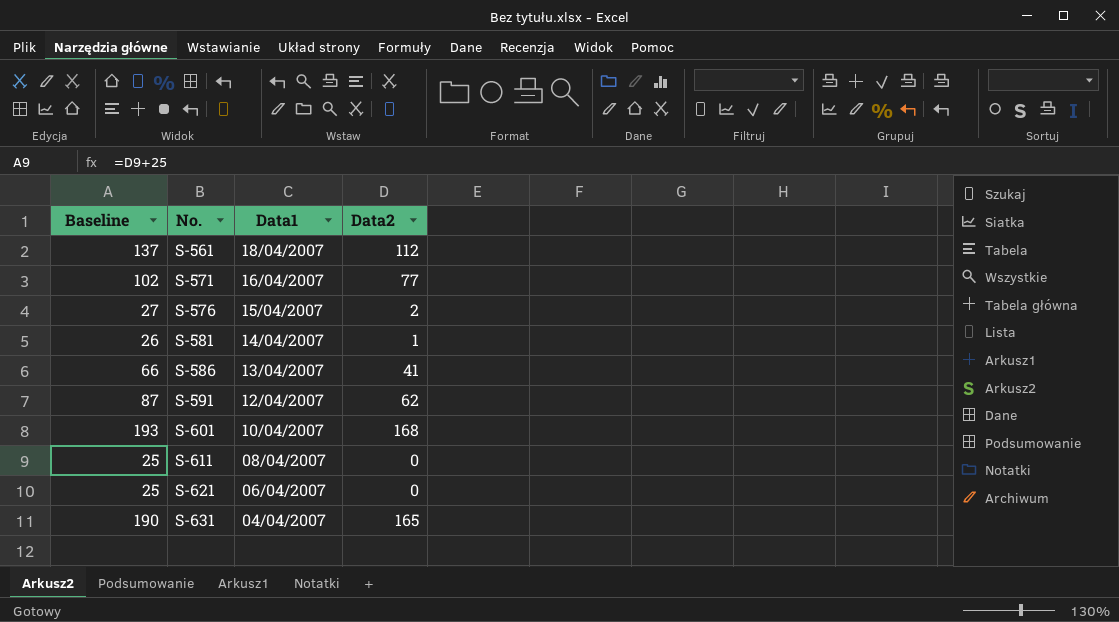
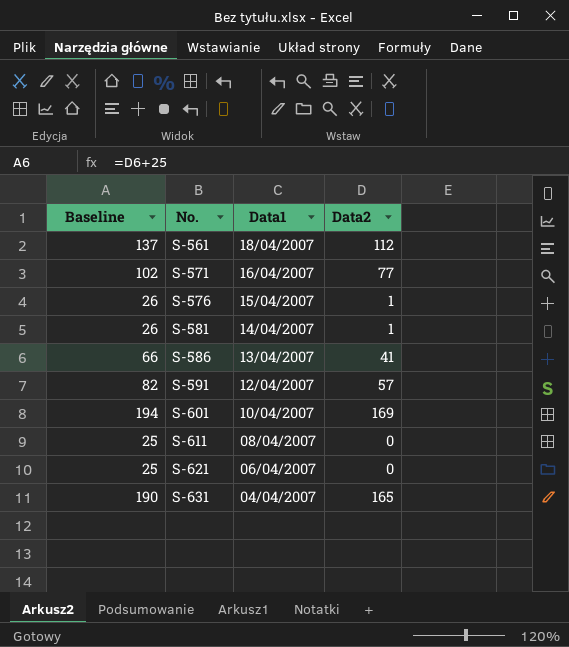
S-576 | Baseline: 27 -> 26
S-576 | Data2: 2 -> 1
S-591 | Baseline: 87 -> 82
S-591 | Data2: 62 -> 57
S-601 | Baseline: 193 -> 194
S-601 | Data2: 168 -> 169

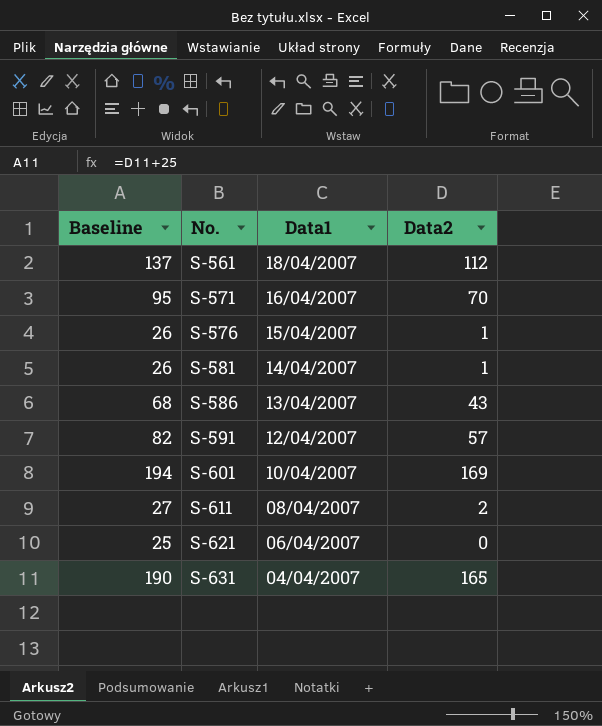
S-571 | Baseline: 102 -> 95
S-571 | Data2: 77 -> 70
S-586 | Baseline: 66 -> 68
S-586 | Data2: 41 -> 43
S-611 | Baseline: 25 -> 27
S-611 | Data2: 0 -> 2

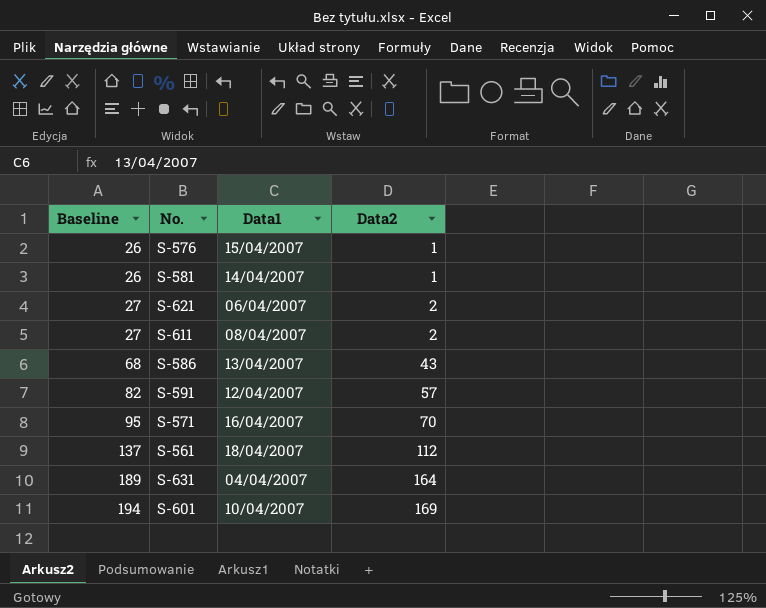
row order: No. ascending -> Baseline ascending
S-621 | Baseline: 25 -> 27
S-621 | Data2: 0 -> 2
S-631 | Baseline: 190 -> 189
S-631 | Data2: 165 -> 164

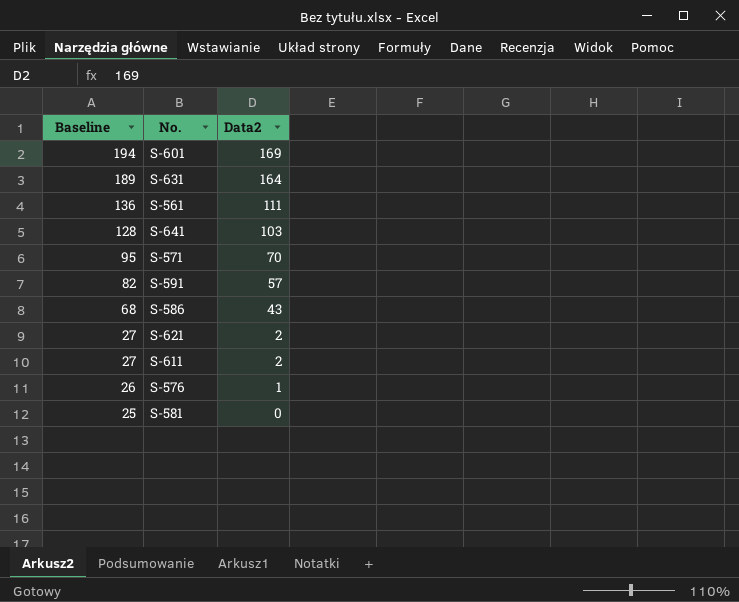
row order: Baseline ascending -> Baseline descending
column Data1 | position: 3 -> none
S-561 | Baseline: 137 -> 136
S-561 | Data2: 112 -> 111
row S-641: none -> 128 | 103
S-581 | Baseline: 26 -> 25
S-581 | Data2: 1 -> 0

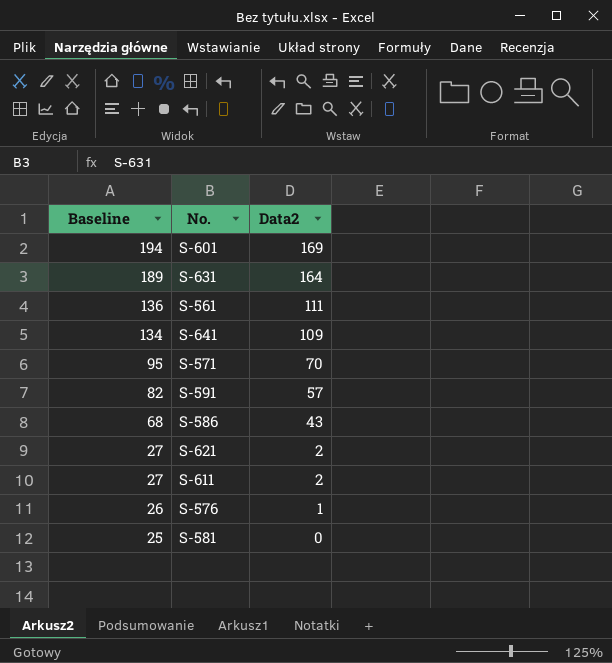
S-641 | Baseline: 128 -> 134
S-641 | Data2: 103 -> 109

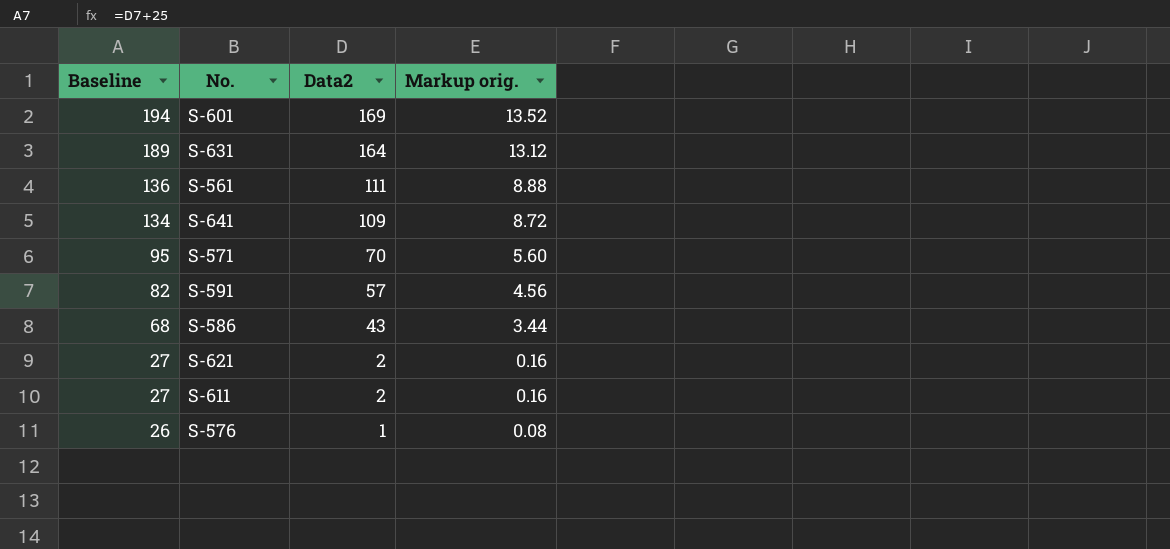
column Markup orig. | formula: none -> [Data2] * 0.08
row S-581: 25 | 0 -> none

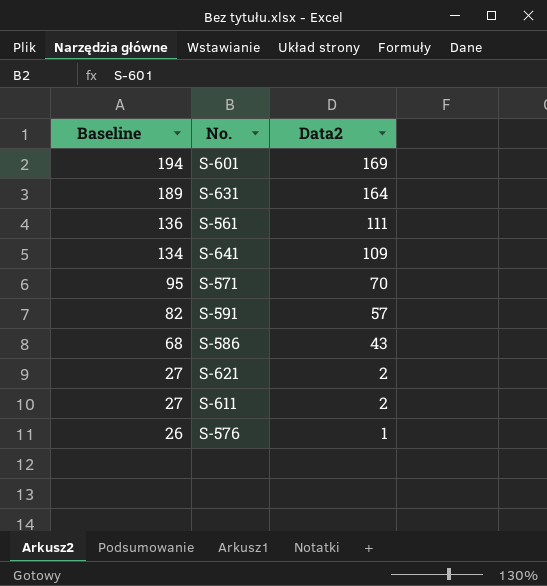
column Markup orig. | formula: [Data2] * 0.08 -> none

